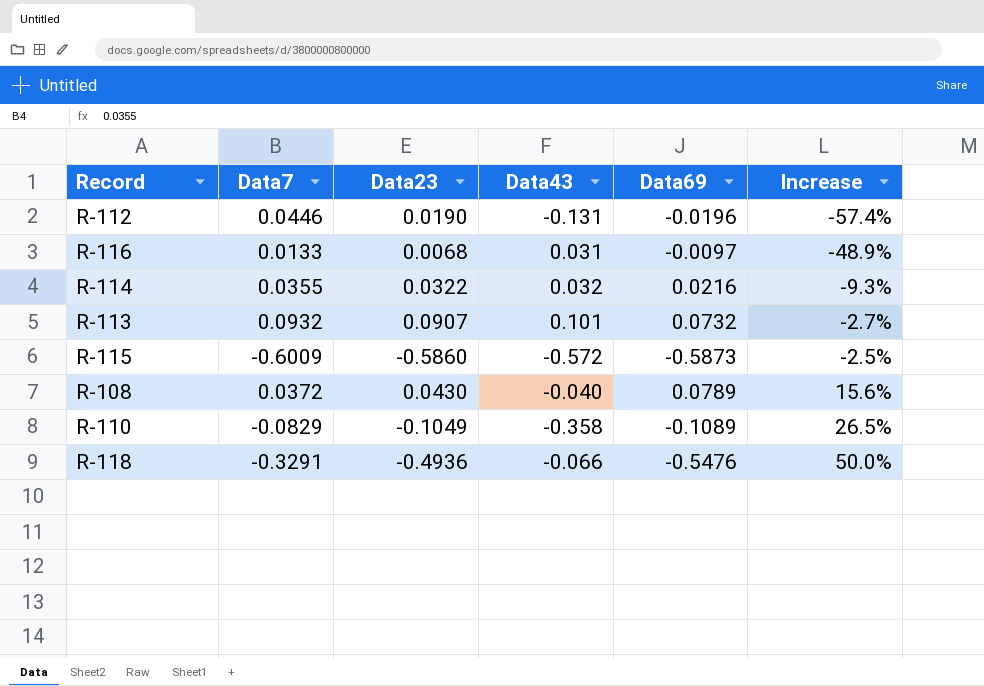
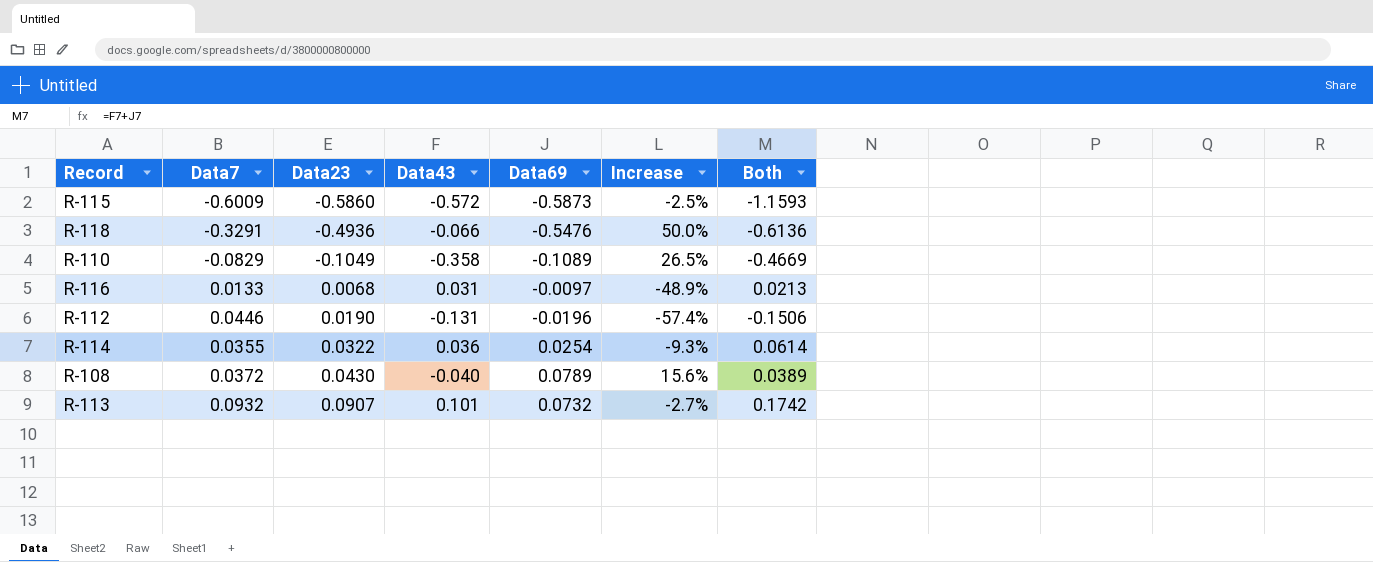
row order: Increase ascending -> Data23 ascending
column Both | formula: none -> [Data43] + [Data69]
R-114 | Data43: 0.032 -> 0.036
R-114 | Data69: 0.0216 -> 0.0254

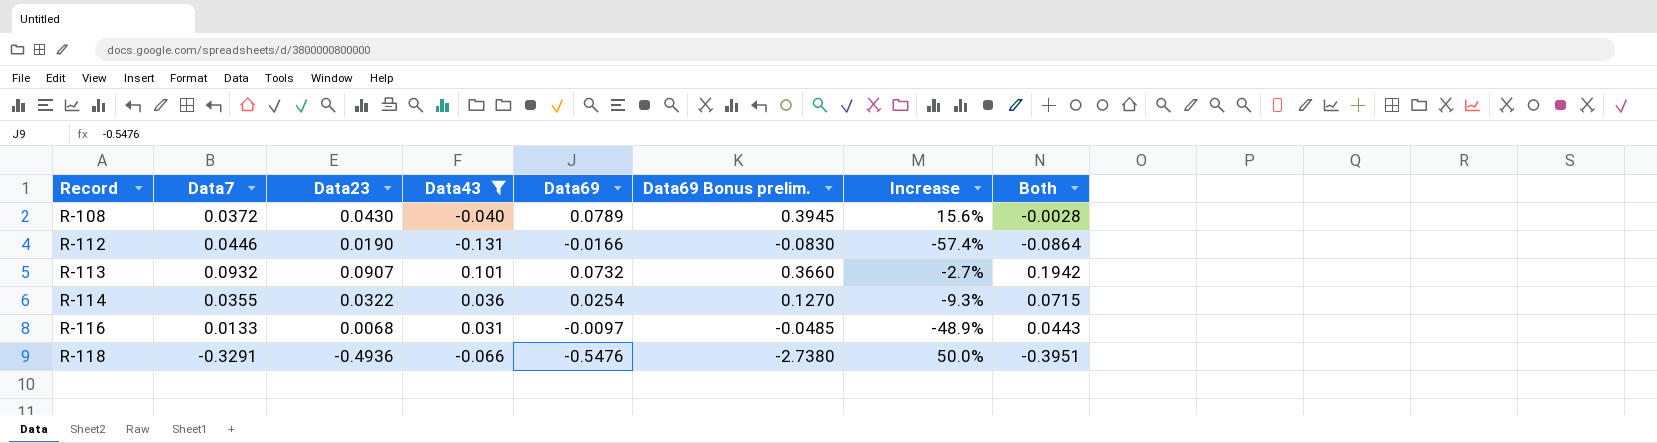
filter: none -> Data43 >= -0.131
row order: Data23 ascending -> Record ascending
column Data69 Bonus prelim. | formula: none -> [Data69] * 5
column Both | formula: [Data43] + [Data69] -> [Data7] + [Data43]
R-112 | Data69: -0.0196 -> -0.0166

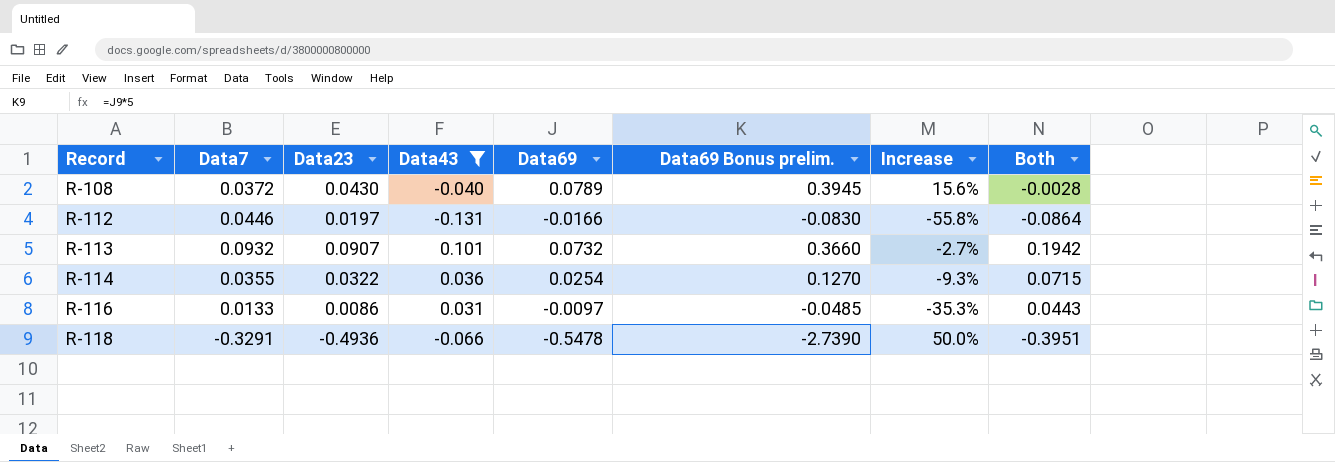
R-112 | Data23: 0.0190 -> 0.0197
R-112 | Increase: -57.4% -> -55.8%
R-116 | Data23: 0.0068 -> 0.0086
R-116 | Increase: -48.9% -> -35.3%
R-118 | Data69: -0.5476 -> -0.5478
R-118 | Data69 Bonus prelim.: -2.7380 -> -2.7390

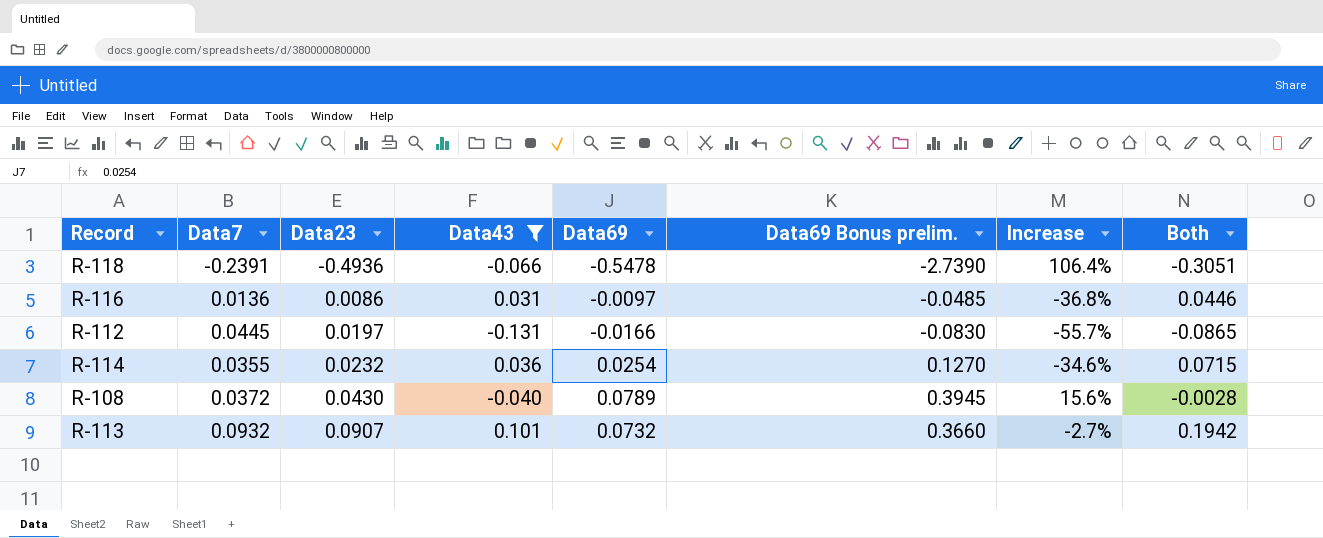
row order: Record ascending -> Data23 ascending
R-118 | Data7: -0.3291 -> -0.2391
R-118 | Increase: 50.0% -> 106.4%
R-118 | Both: -0.3951 -> -0.3051
R-116 | Data7: 0.0133 -> 0.0136
R-116 | Increase: -35.3% -> -36.8%
R-116 | Both: 0.0443 -> 0.0446
R-112 | Data7: 0.0446 -> 0.0445
R-112 | Increase: -55.8% -> -55.7%
R-112 | Both: -0.0864 -> -0.0865
R-114 | Data23: 0.0322 -> 0.0232
R-114 | Increase: -9.3% -> -34.6%

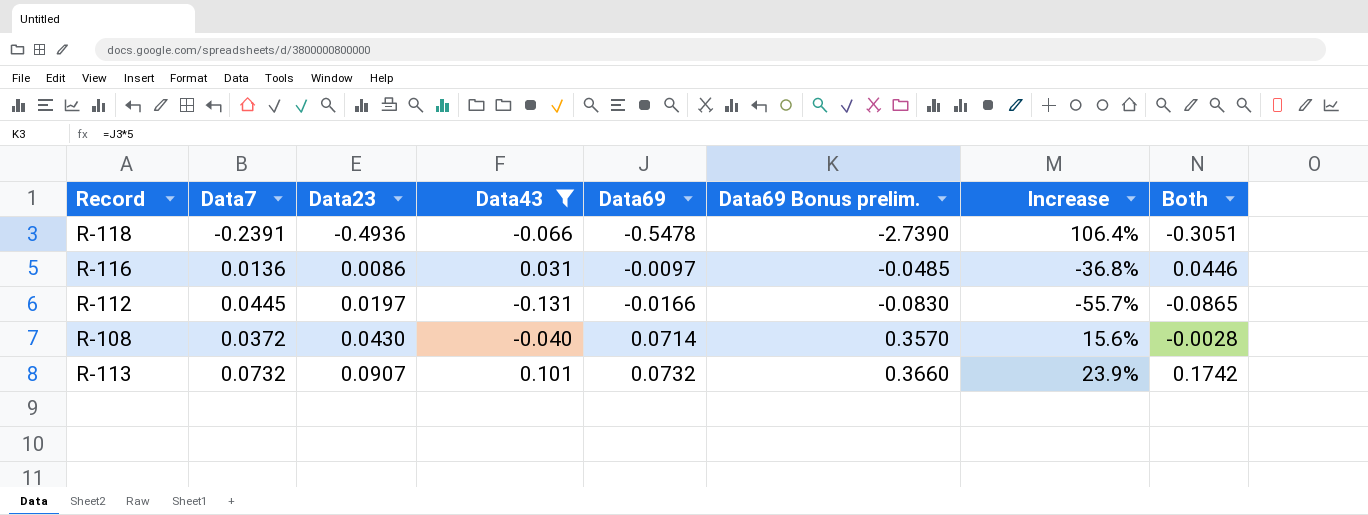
row R-114: 0.0355 | 0.0232 | 0.036 | 0.0254 | 0.1270 | -34.6% | 0.0715 -> none
R-108 | Data69: 0.0789 -> 0.0714
R-108 | Data69 Bonus prelim.: 0.3945 -> 0.3570
R-113 | Data7: 0.0932 -> 0.0732
R-113 | Increase: -2.7% -> 23.9%
R-113 | Both: 0.1942 -> 0.1742

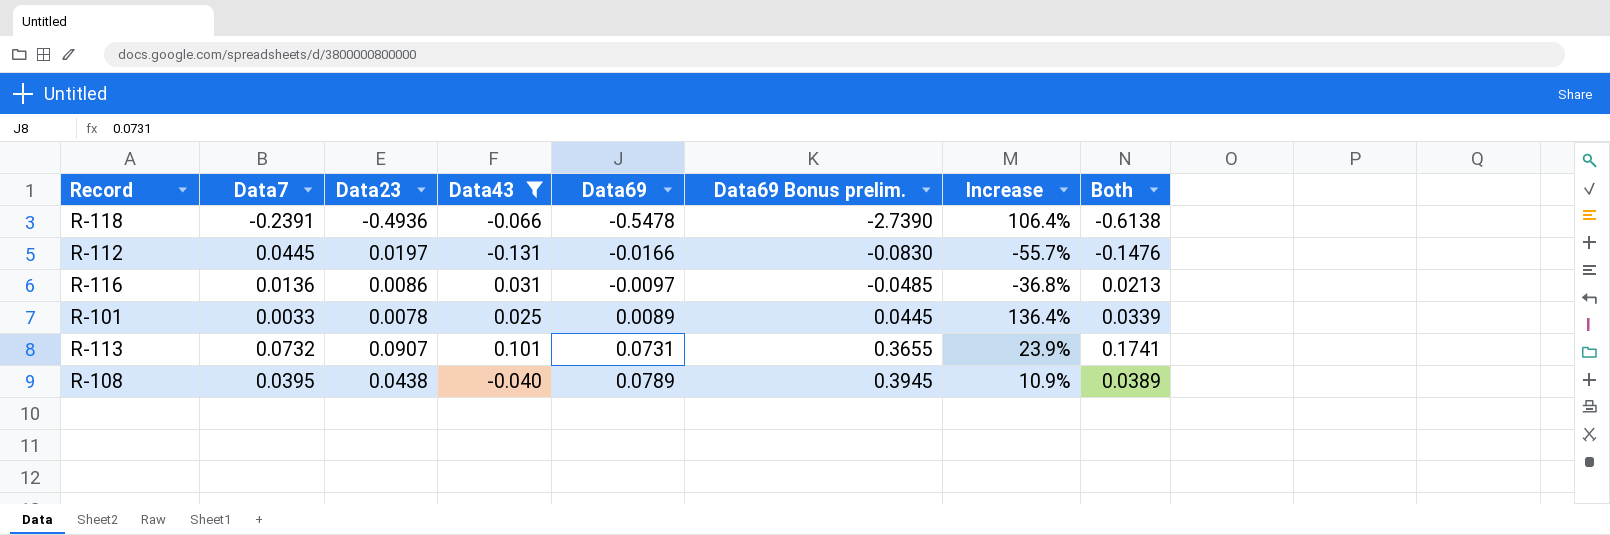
row order: Data23 ascending -> Data69 ascending
column Both | formula: [Data7] + [Data43] -> [Data43] + [Data69]
row R-101: none -> 0.0033 | 0.0078 | 0.025 | 0.0089 | 0.0445 | 136.4% | 0.0339
R-113 | Data69: 0.0732 -> 0.0731
R-113 | Data69 Bonus prelim.: 0.3660 -> 0.3655
R-108 | Data7: 0.0372 -> 0.0395
R-108 | Data23: 0.0430 -> 0.0438
R-108 | Data69: 0.0714 -> 0.0789
R-108 | Data69 Bonus prelim.: 0.3570 -> 0.3945
R-108 | Increase: 15.6% -> 10.9%

